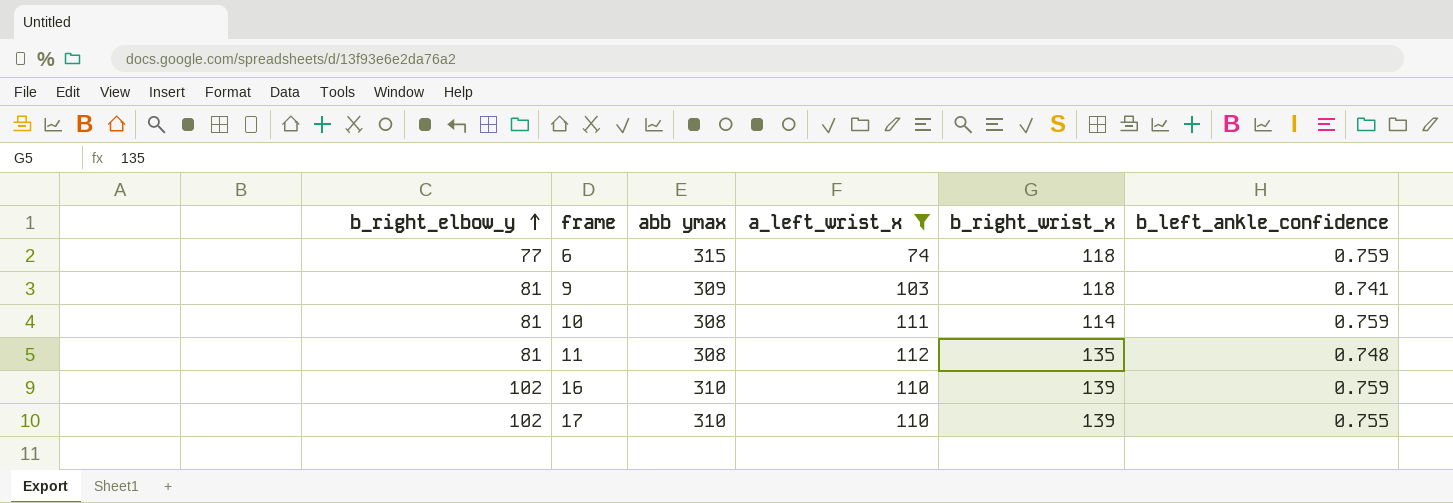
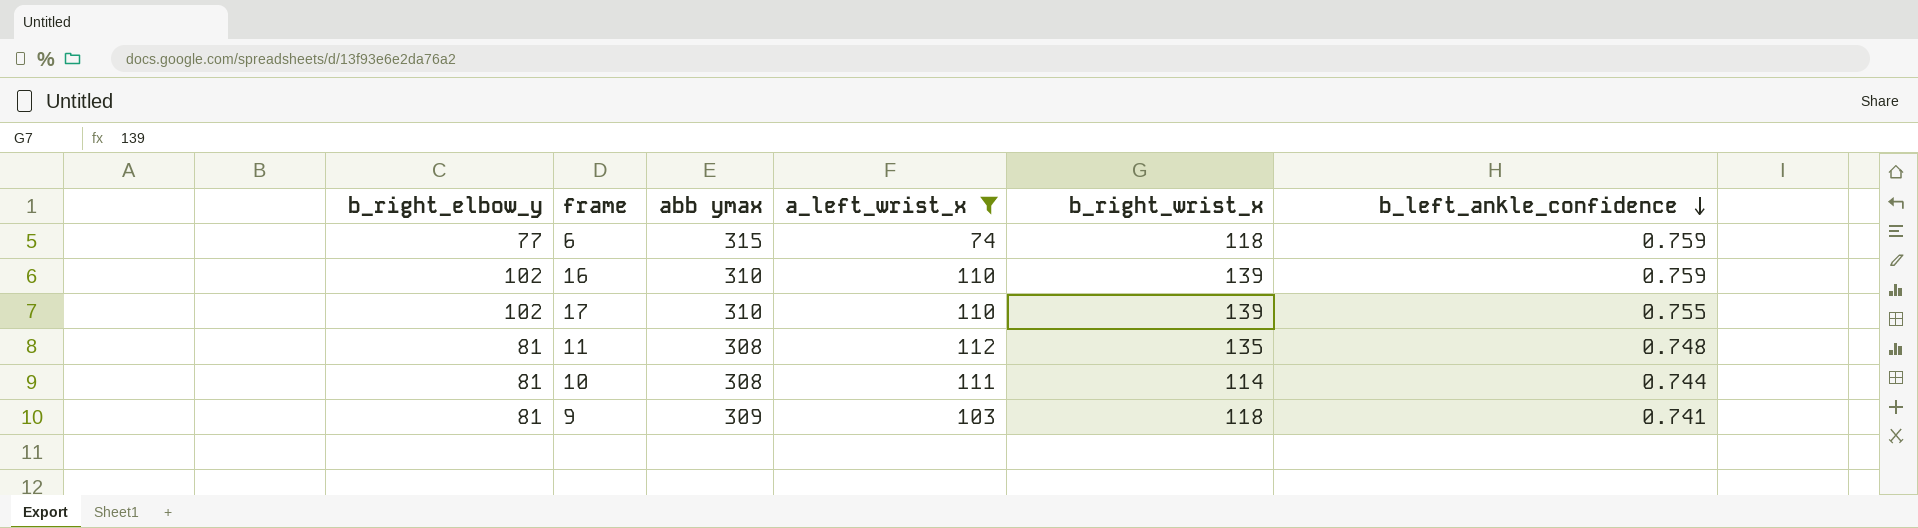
row order: b_right_elbow_y ascending -> b_left_ankle_confidence descending
10 | b_left_ankle_confidence: 0.759 -> 0.744

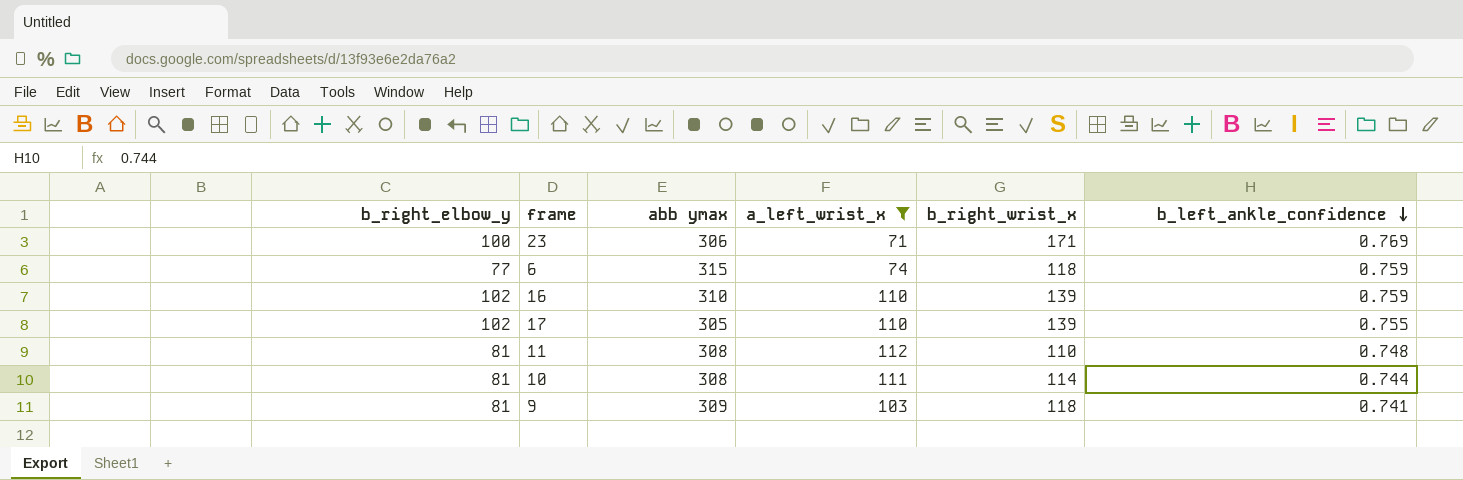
row 23: none -> 100 | 306 | 71 | 171 | 0.769
17 | abb ymax: 310 -> 305
11 | b_right_wrist_x: 135 -> 110

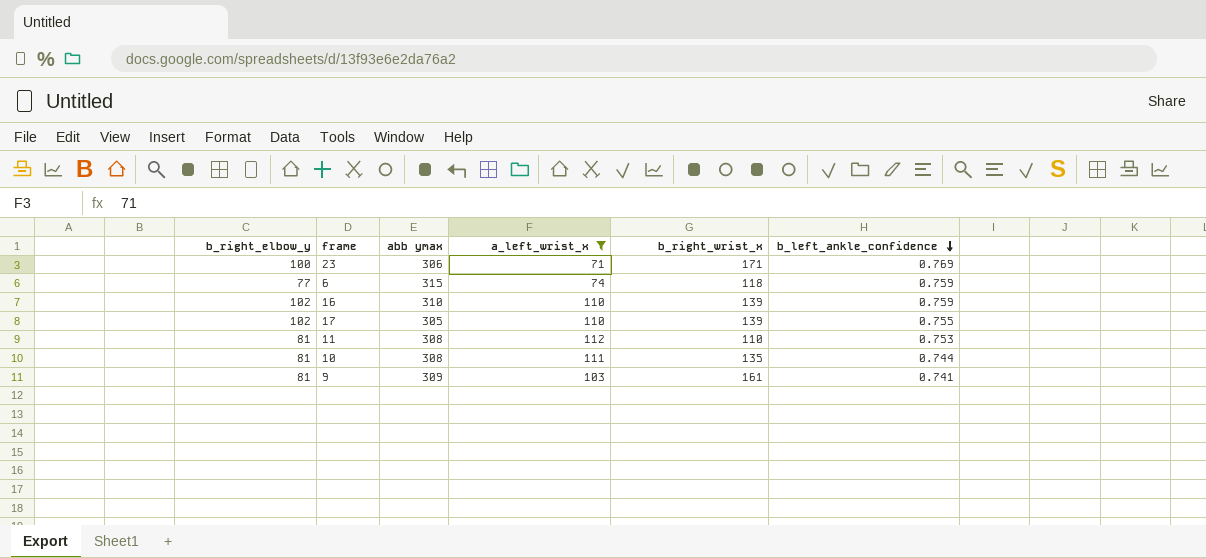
11 | b_left_ankle_confidence: 0.748 -> 0.753
10 | b_right_wrist_x: 114 -> 135
9 | b_right_wrist_x: 118 -> 161

